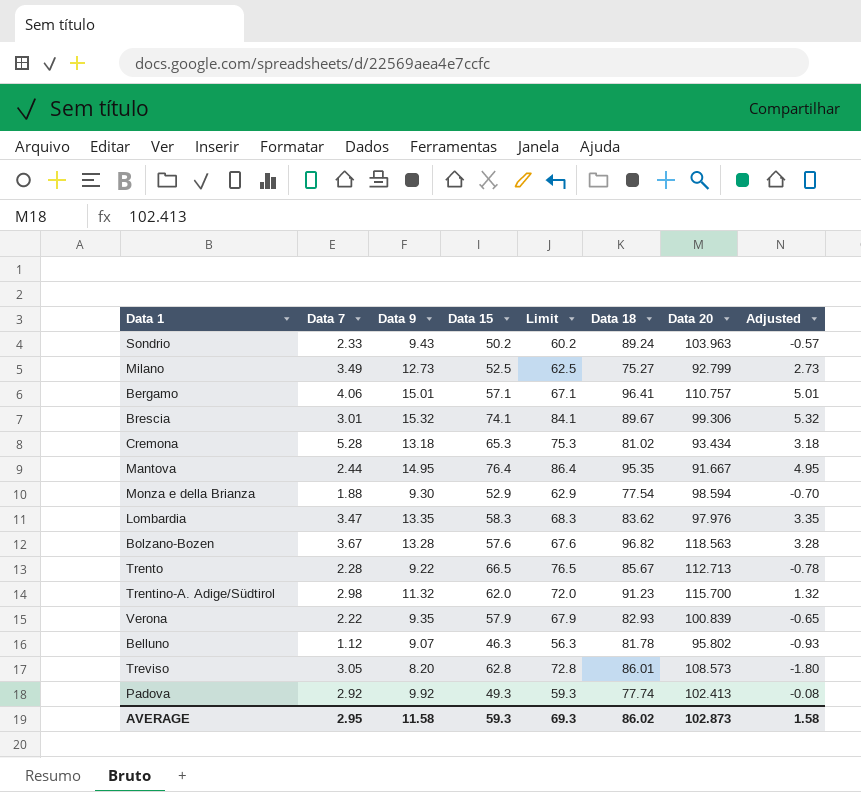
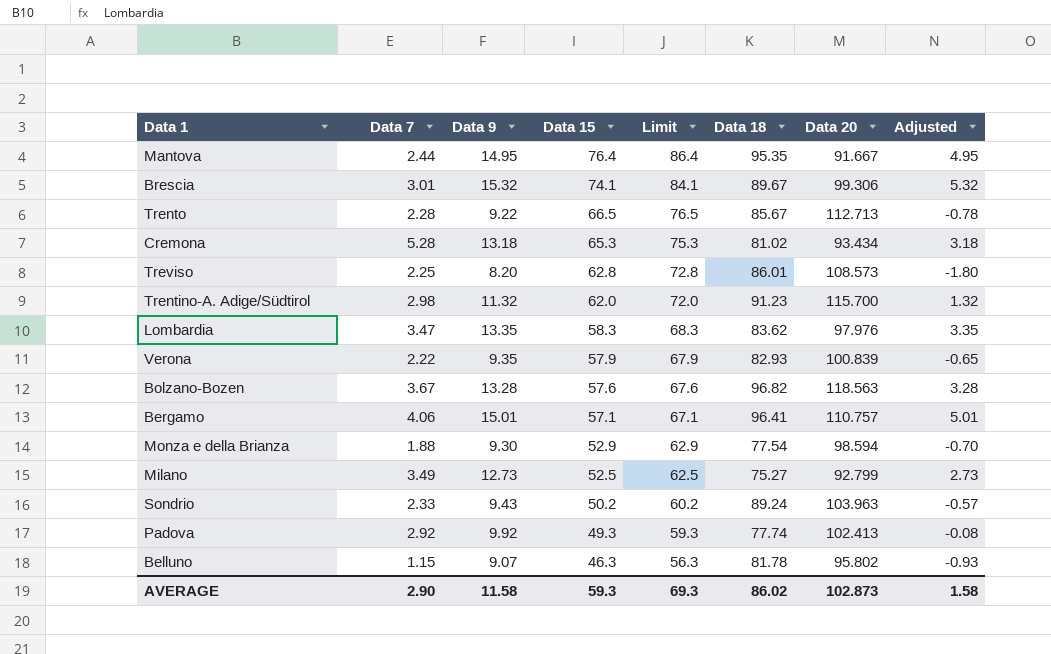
row order: none -> Data 15 descending
Treviso | Data 7: 3.05 -> 2.25
Belluno | Data 7: 1.12 -> 1.15
AVERAGE | Data 7: 2.95 -> 2.90

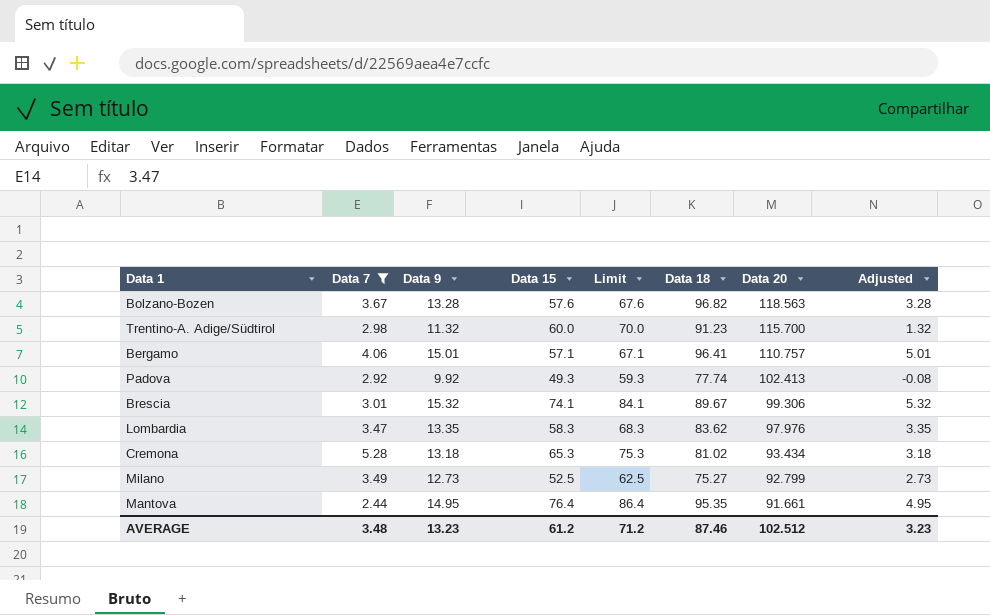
filter: none -> Data 7 >= 2.44
row order: Data 15 descending -> Data 20 descending
Trentino-A. Adige/Südtirol | Data 15: 62.0 -> 60.0
Trentino-A. Adige/Südtirol | Limit: 72.0 -> 70.0
Mantova | Data 20: 91.667 -> 91.661
AVERAGE | Data 7: 2.90 -> 3.48
AVERAGE | Data 9: 11.58 -> 13.23
AVERAGE | Data 15: 59.3 -> 61.2
AVERAGE | Limit: 69.3 -> 71.2
AVERAGE | Data 18: 86.02 -> 87.46
AVERAGE | Data 20: 102.873 -> 102.512
AVERAGE | Adjusted: 1.58 -> 3.23

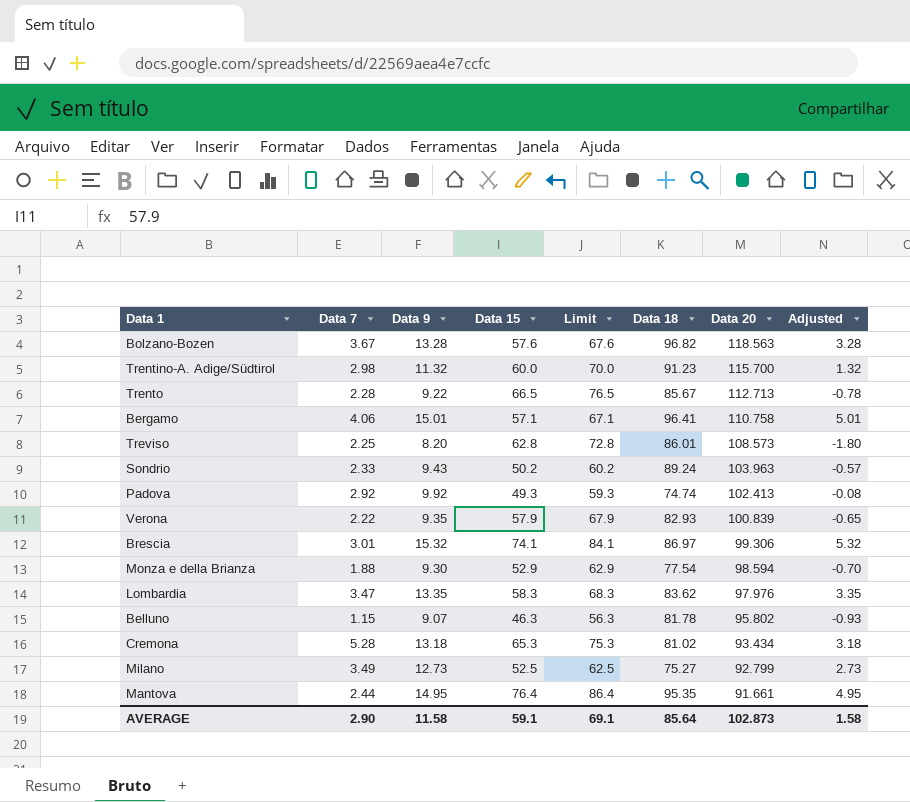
filter: Data 7 >= 2.44 -> none
Bergamo | Data 20: 110.757 -> 110.758
Padova | Data 18: 77.74 -> 74.74
Brescia | Data 18: 89.67 -> 86.97
AVERAGE | Data 7: 3.48 -> 2.90
AVERAGE | Data 9: 13.23 -> 11.58
AVERAGE | Data 15: 61.2 -> 59.1
AVERAGE | Limit: 71.2 -> 69.1
AVERAGE | Data 18: 87.46 -> 85.64
AVERAGE | Data 20: 102.512 -> 102.873
AVERAGE | Adjusted: 3.23 -> 1.58

